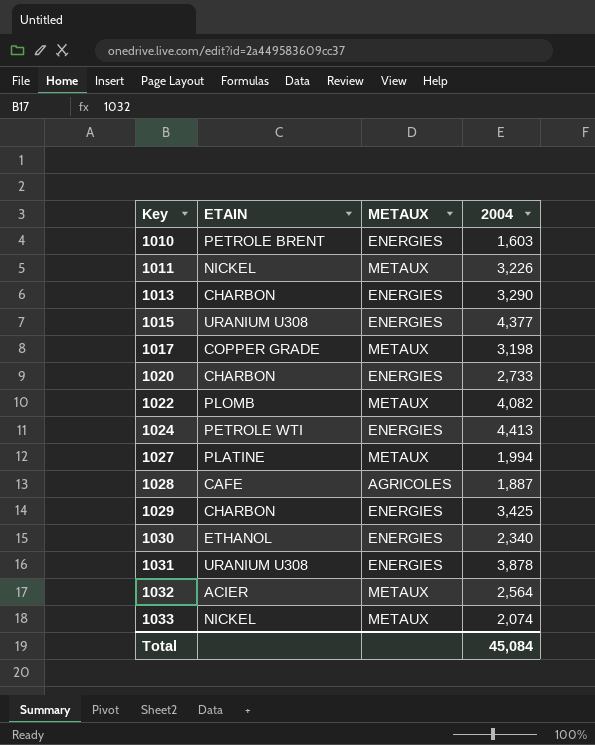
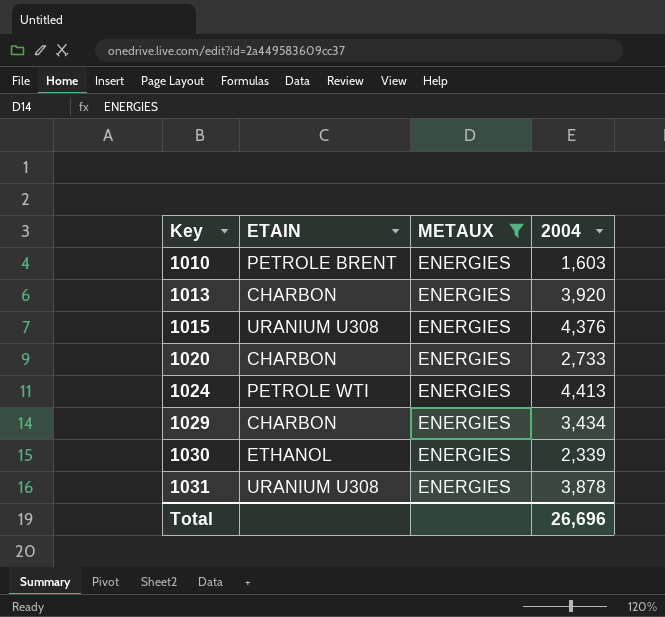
filter: none -> METAUX = ENERGIES
1013 | 2004: 3,290 -> 3,920
1015 | 2004: 4,377 -> 4,376
1029 | 2004: 3,425 -> 3,434
1030 | 2004: 2,340 -> 2,339
Total | 2004: 45,084 -> 26,696

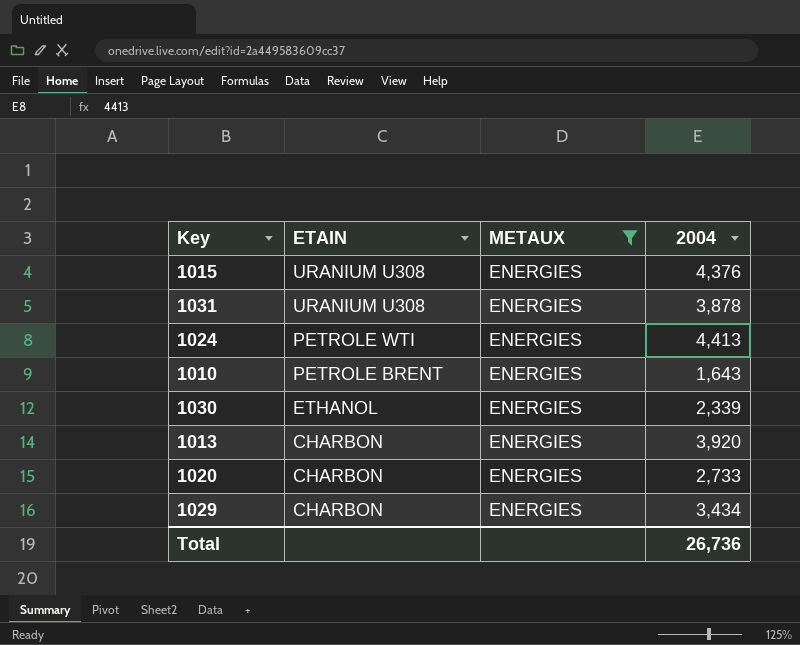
row order: Key ascending -> ETAIN descending
1010 | 2004: 1,603 -> 1,643
Total | 2004: 26,696 -> 26,736

